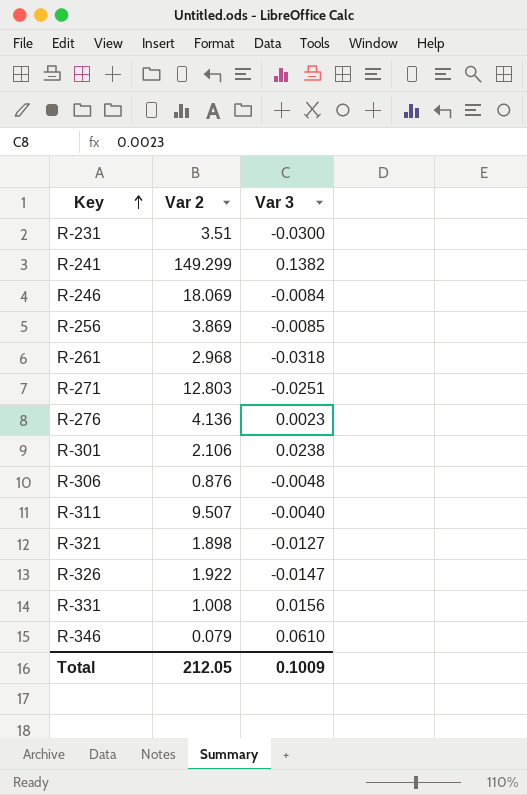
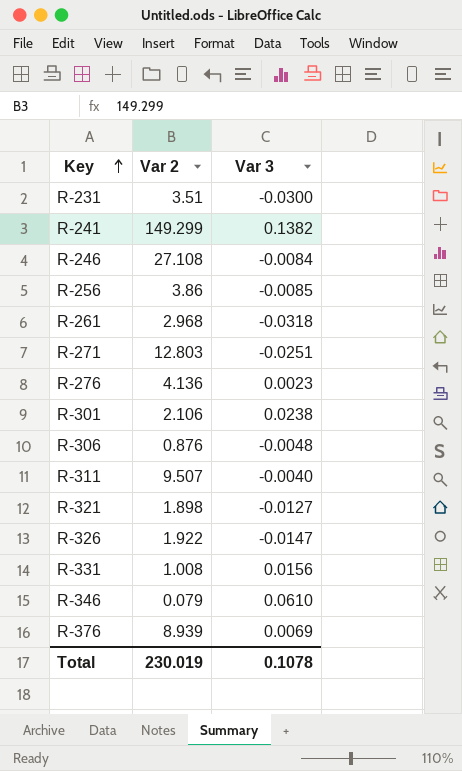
R-246 | Var 2: 18.069 -> 27.108
R-256 | Var 2: 3.869 -> 3.86
row R-376: none -> 8.939 | 0.0069
Total | Var 2: 212.05 -> 230.019
Total | Var 3: 0.1009 -> 0.1078

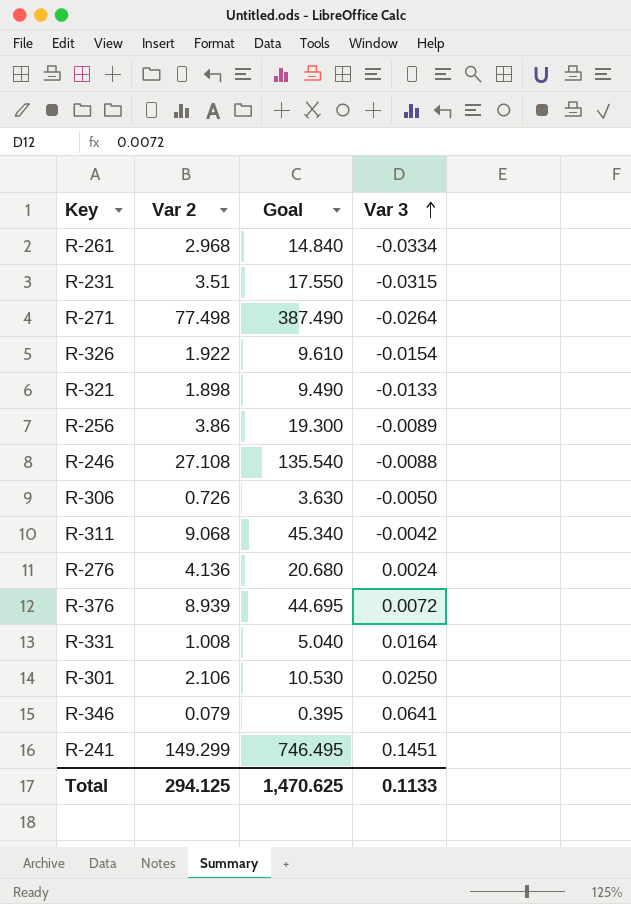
row order: Key ascending -> Var 3 ascending
column Goal | formula: none -> [Var 2] * 5
R-261 | Var 3: -0.0318 -> -0.0334
R-231 | Var 3: -0.0300 -> -0.0315
R-271 | Var 2: 12.803 -> 77.498
R-271 | Var 3: -0.0251 -> -0.0264
R-326 | Var 3: -0.0147 -> -0.0154
R-321 | Var 3: -0.0127 -> -0.0133
R-256 | Var 3: -0.0085 -> -0.0089
R-246 | Var 3: -0.0084 -> -0.0088
R-306 | Var 2: 0.876 -> 0.726
R-306 | Var 3: -0.0048 -> -0.0050
R-311 | Var 2: 9.507 -> 9.068
R-311 | Var 3: -0.0040 -> -0.0042
R-276 | Var 3: 0.0023 -> 0.0024
R-376 | Var 3: 0.0069 -> 0.0072
R-331 | Var 3: 0.0156 -> 0.0164
R-301 | Var 3: 0.0238 -> 0.0250
R-346 | Var 3: 0.0610 -> 0.0641
R-241 | Var 3: 0.1382 -> 0.1451
Total | Var 2: 230.019 -> 294.125
Total | Var 3: 0.1078 -> 0.1133

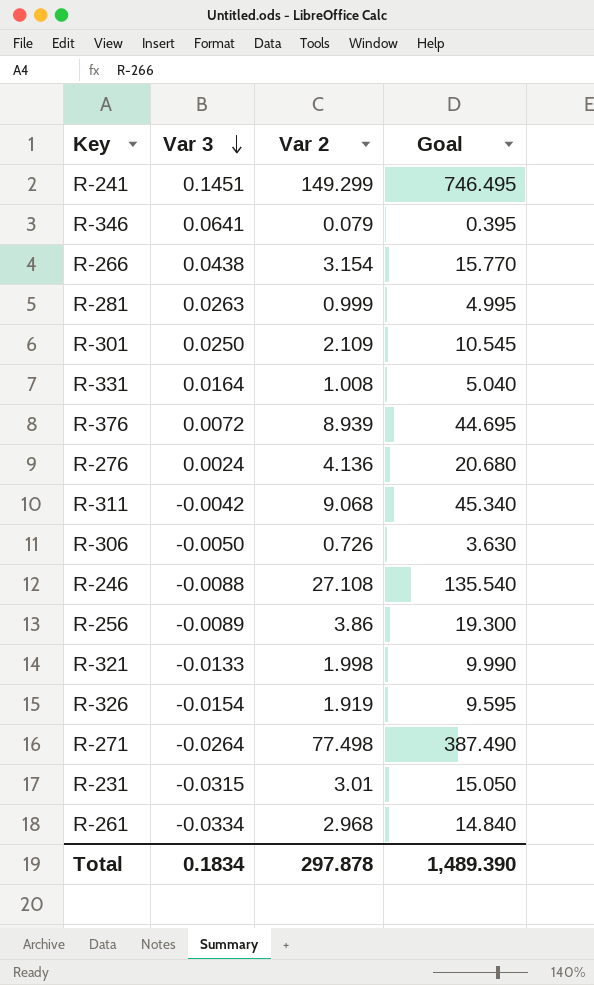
row order: Var 3 ascending -> Var 3 descending
column Var 3 | position: 4 -> 2
row R-266: none -> 0.0438 | 3.154 | 15.770
row R-281: none -> 0.0263 | 0.999 | 4.995
R-301 | Var 2: 2.106 -> 2.109
R-301 | Goal: 10.530 -> 10.545
R-321 | Var 2: 1.898 -> 1.998
R-321 | Goal: 9.490 -> 9.990
R-326 | Var 2: 1.922 -> 1.919
R-326 | Goal: 9.610 -> 9.595
R-231 | Var 2: 3.51 -> 3.01
R-231 | Goal: 17.550 -> 15.050
Total | Var 3: 0.1133 -> 0.1834
Total | Var 2: 294.125 -> 297.878
Total | Goal: 1,470.625 -> 1,489.390

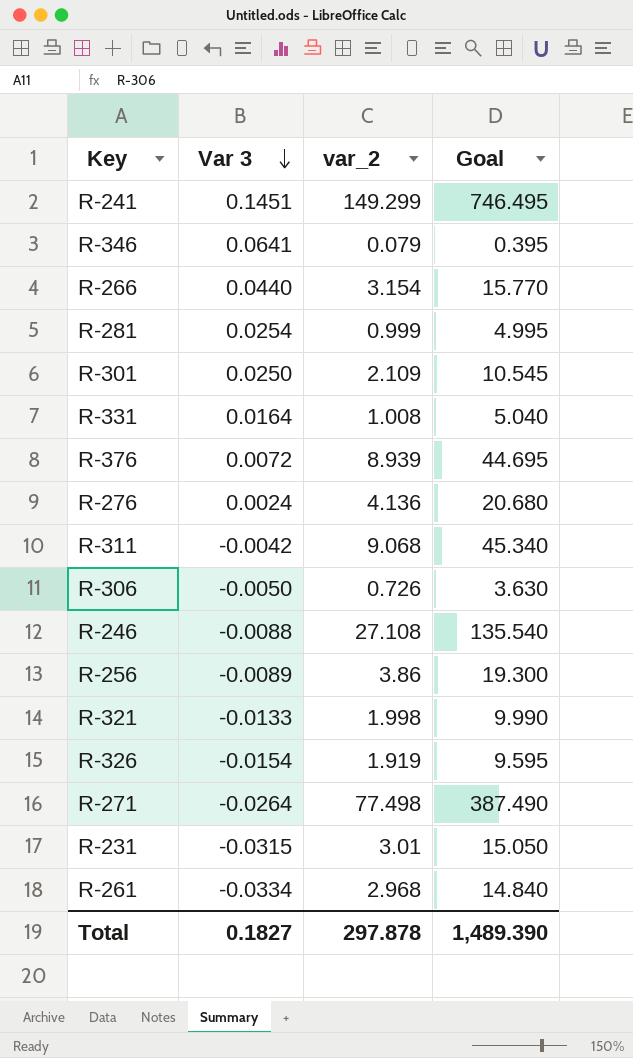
column name: Var 2 -> var_2
R-266 | Var 3: 0.0438 -> 0.0440
R-281 | Var 3: 0.0263 -> 0.0254
Total | Var 3: 0.1834 -> 0.1827

